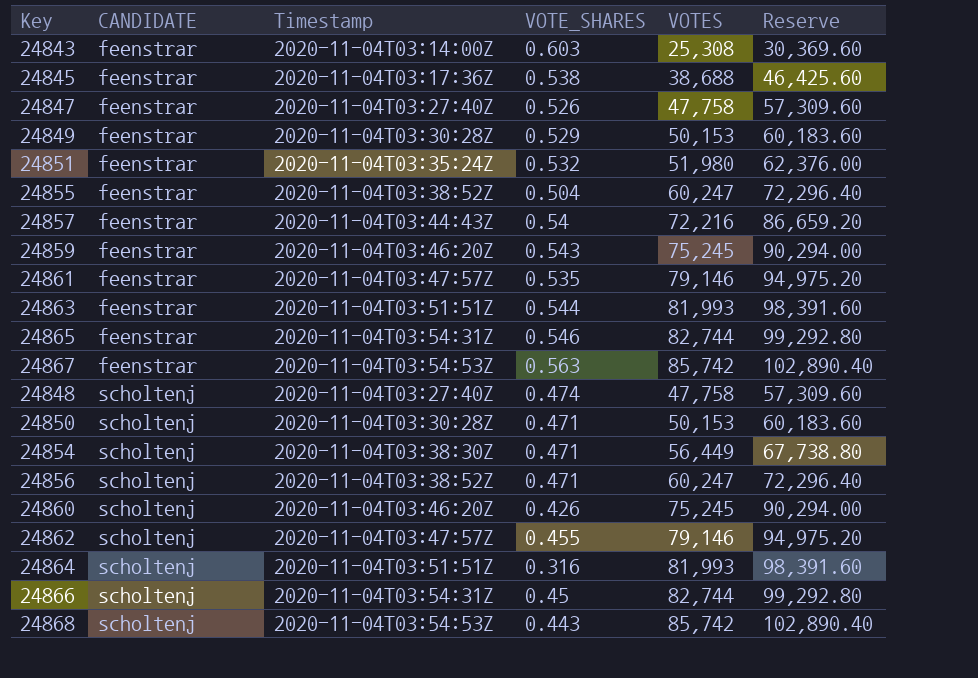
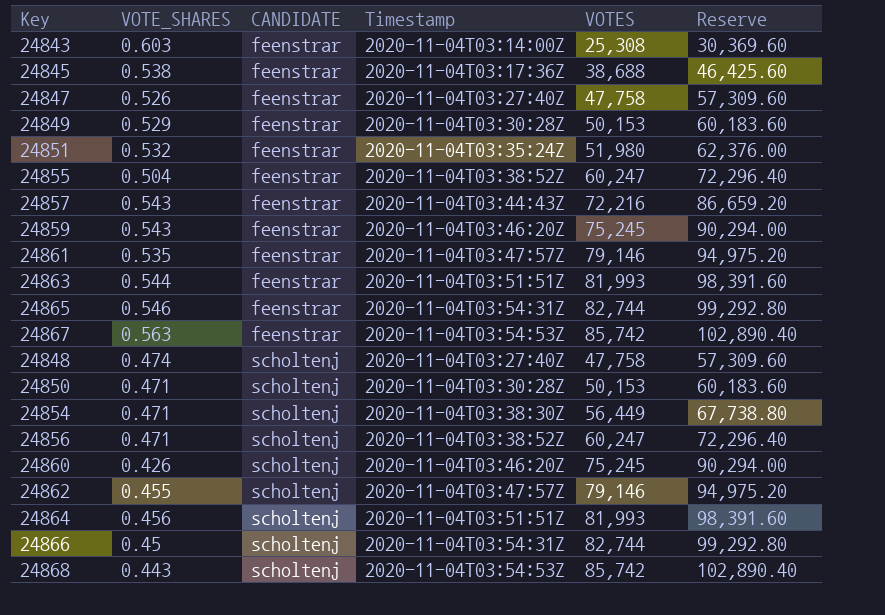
column VOTE_SHARES | position: 4 -> 2
24857 | VOTE_SHARES: 0.54 -> 0.543
24864 | VOTE_SHARES: 0.316 -> 0.456

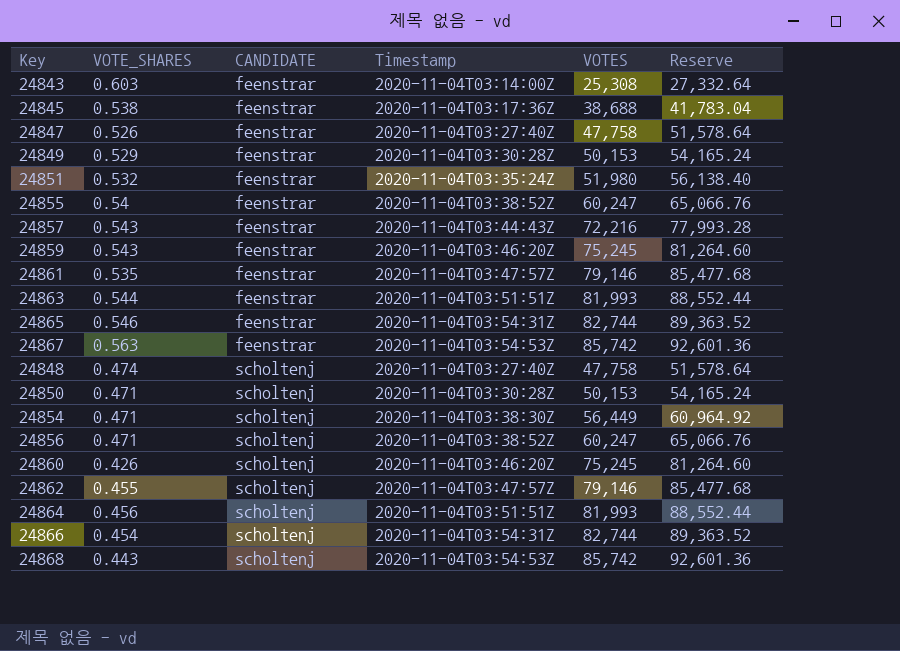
column Reserve | formula: [VOTES] * 1.2 -> [VOTES] * 1.08
24855 | VOTE_SHARES: 0.504 -> 0.54
24866 | VOTE_SHARES: 0.45 -> 0.454

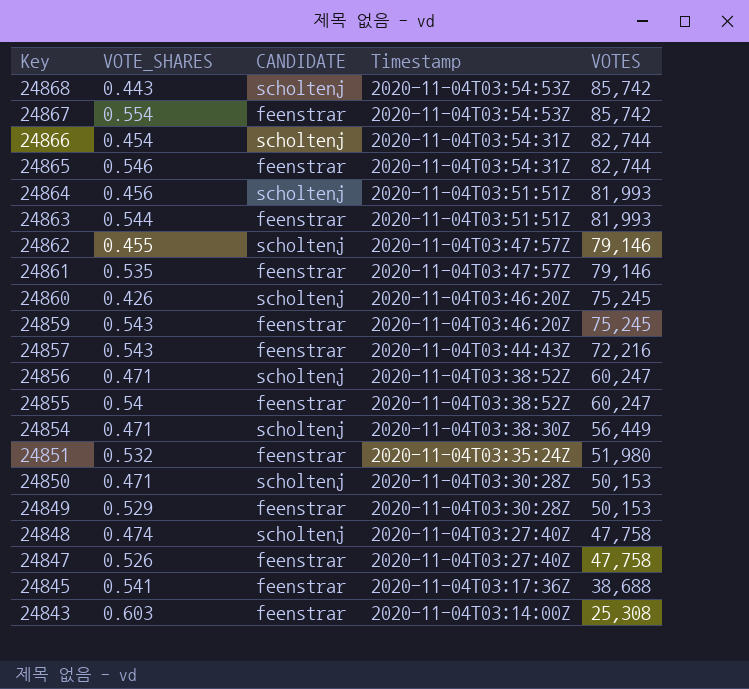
row order: CANDIDATE ascending -> Key descending
column Reserve | formula: [VOTES] * 1.08 -> none
24867 | VOTE_SHARES: 0.563 -> 0.554
24845 | VOTE_SHARES: 0.538 -> 0.541

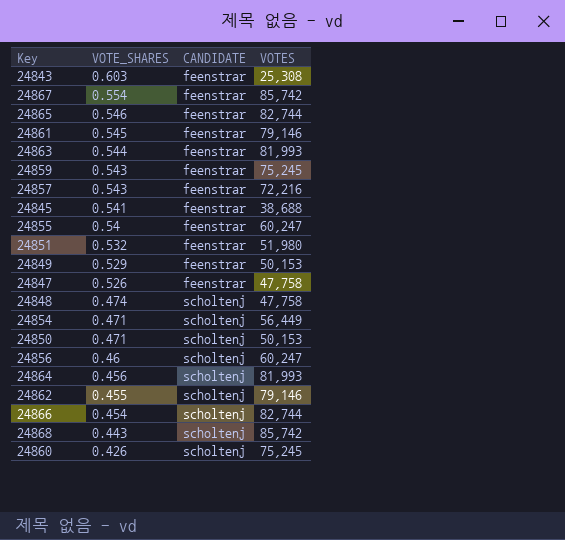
row order: Key descending -> VOTE_SHARES descending
column Timestamp | position: 4 -> none
24861 | VOTE_SHARES: 0.535 -> 0.545
24856 | VOTE_SHARES: 0.471 -> 0.46

